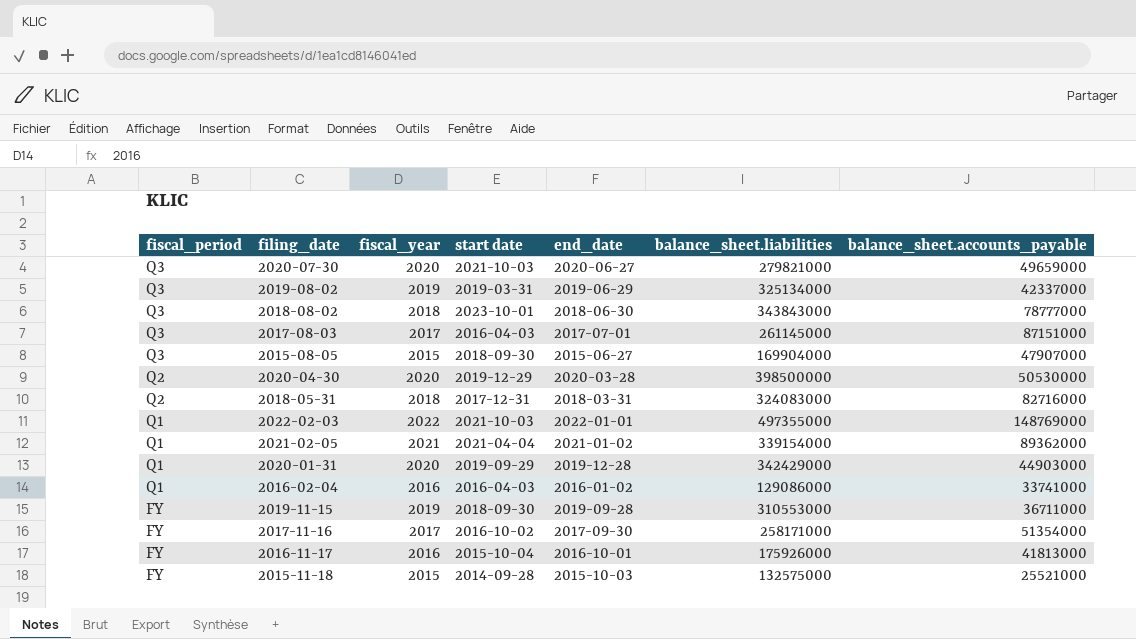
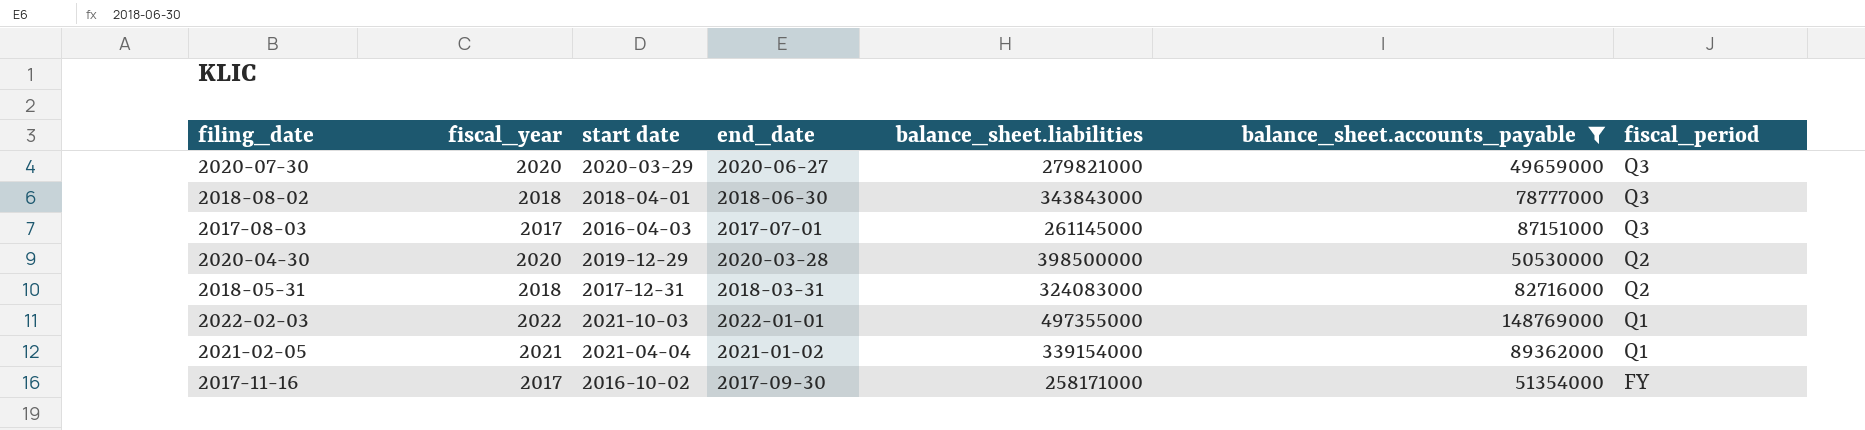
filter: none -> balance_sheet.accounts_payable >= 49659000
column fiscal_period | position: 1 -> 7
2020-07-30 | start date: 2021-10-03 -> 2020-03-29
2018-08-02 | start date: 2023-10-01 -> 2018-04-01

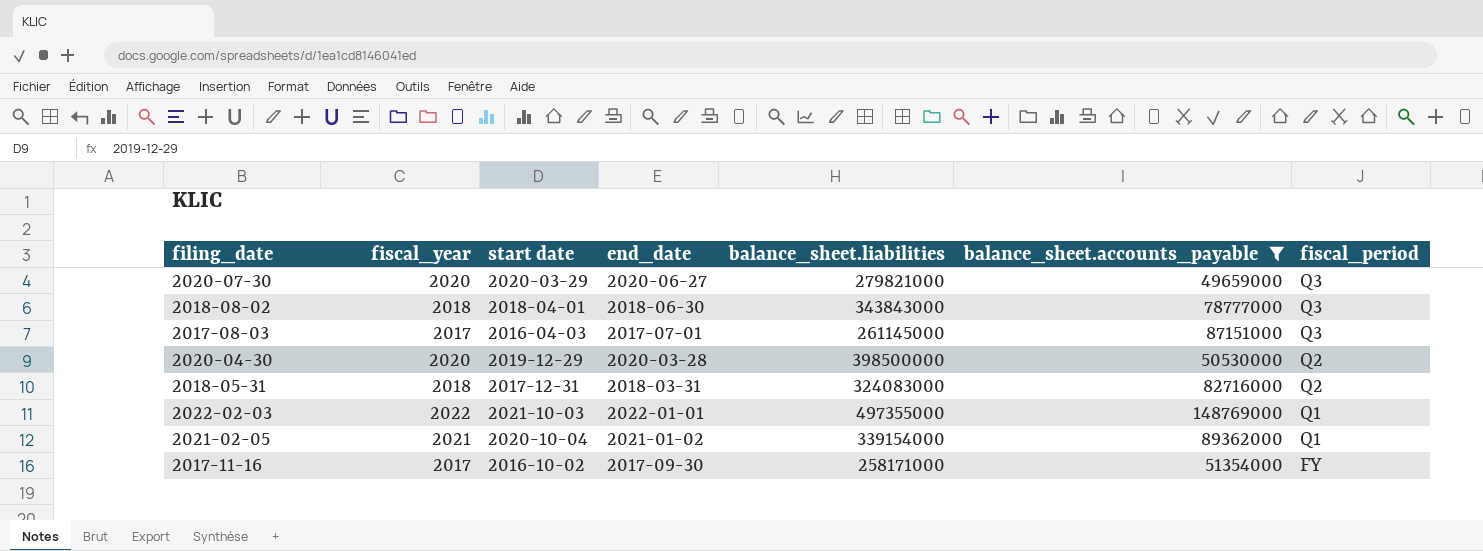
2021-02-05 | start date: 2021-04-04 -> 2020-10-04

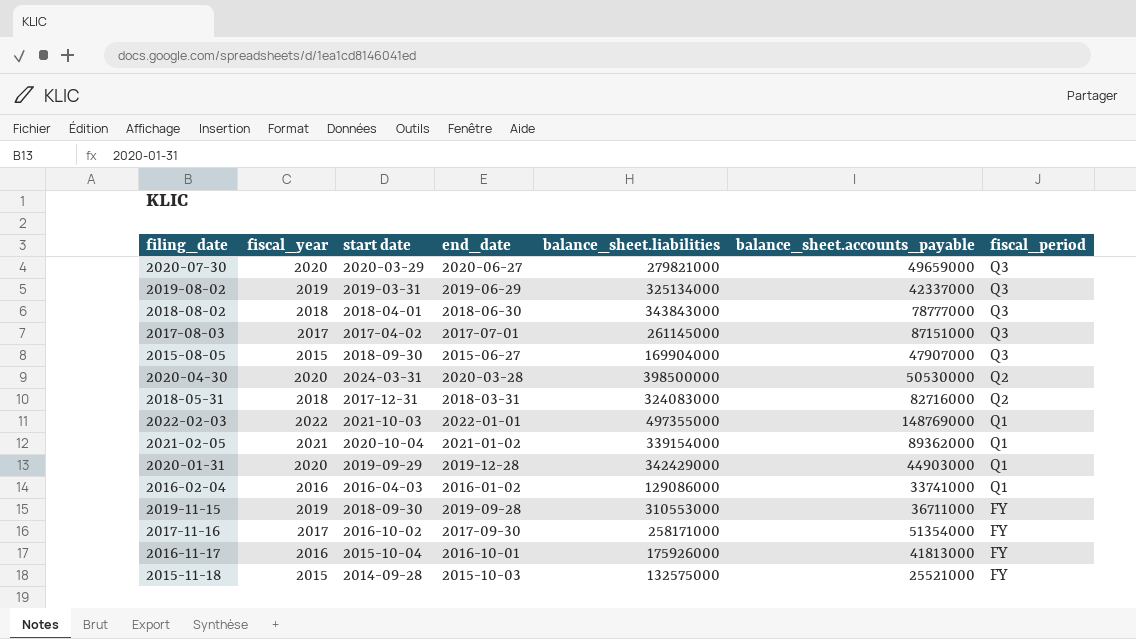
filter: balance_sheet.accounts_payable >= 49659000 -> none
2017-08-03 | start date: 2016-04-03 -> 2017-04-02
2020-04-30 | start date: 2019-12-29 -> 2024-03-31

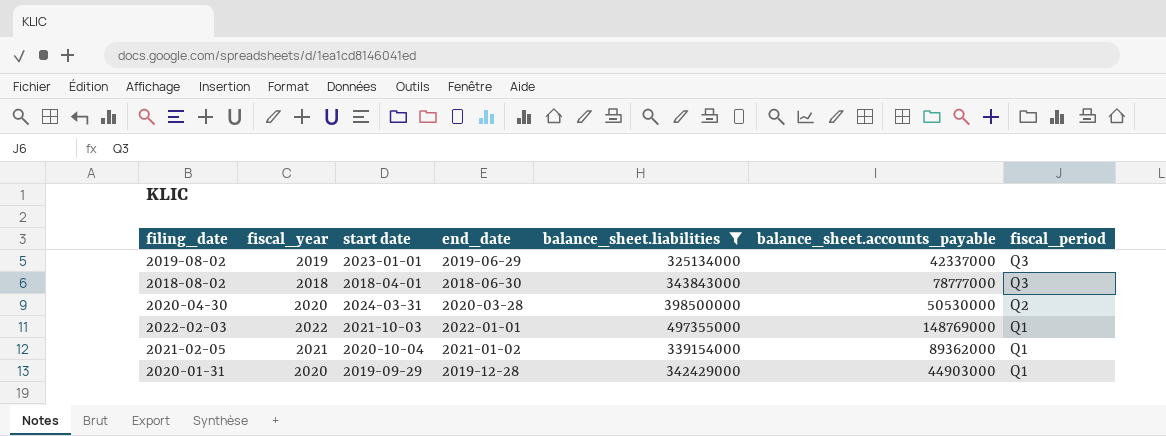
filter: none -> balance_sheet.liabilities >= 325134000
2019-08-02 | start date: 2019-03-31 -> 2023-01-01

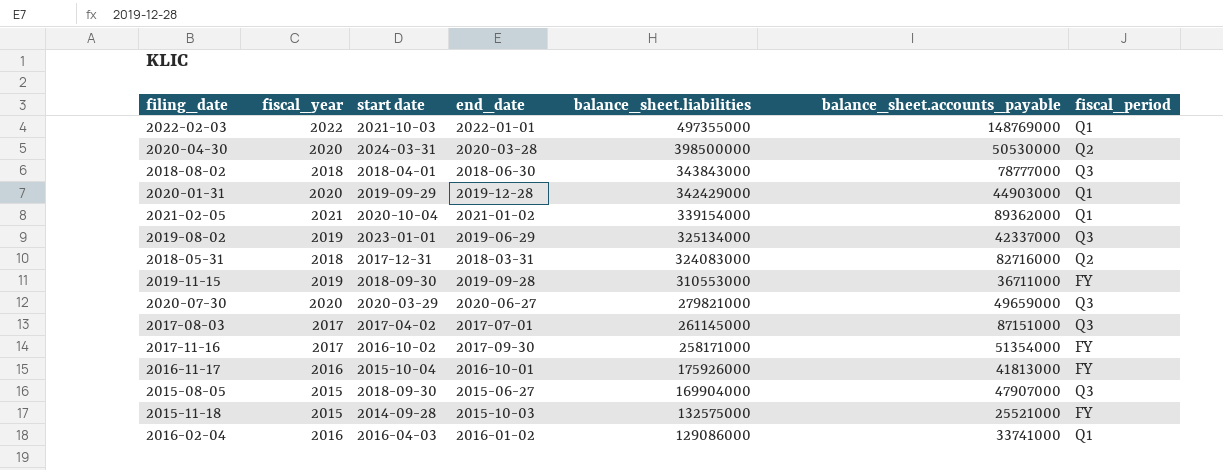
filter: balance_sheet.liabilities >= 325134000 -> none
row order: fiscal_period descending -> balance_sheet.liabilities descending

